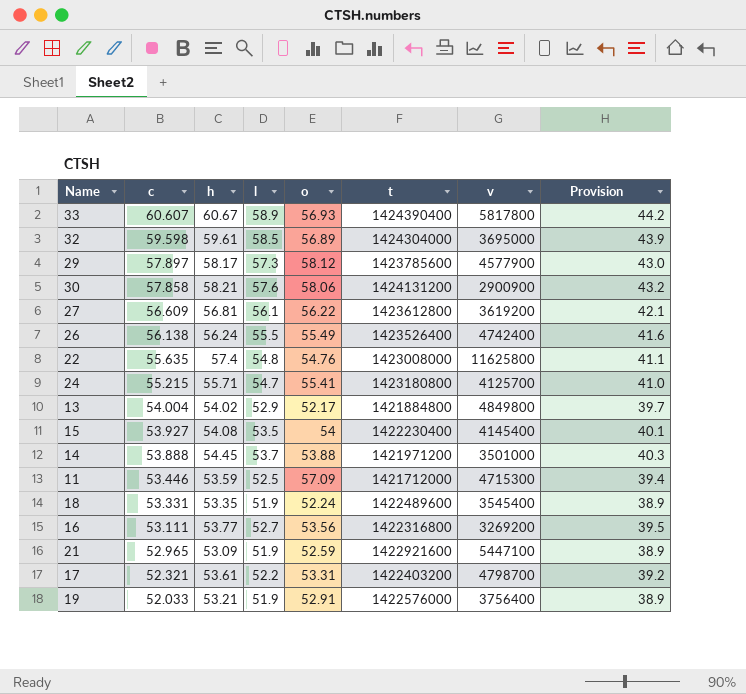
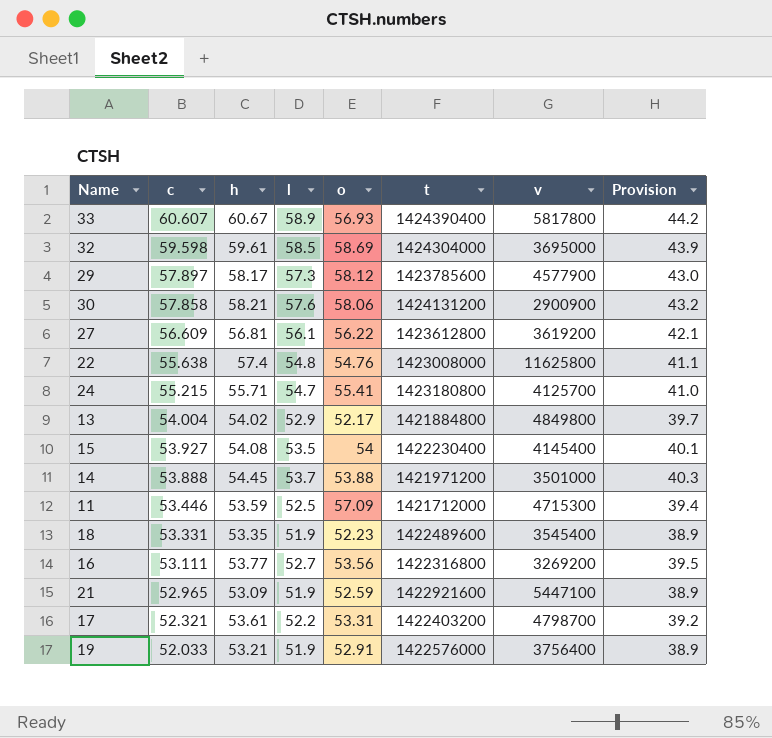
row 26: 56.138 | 56.24 | 55.5 | 55.49 | 1423526400 | 4742400 | 41.6 -> none
32 | o: 56.89 -> 58.69
22 | c: 55.635 -> 55.638
18 | o: 52.24 -> 52.23

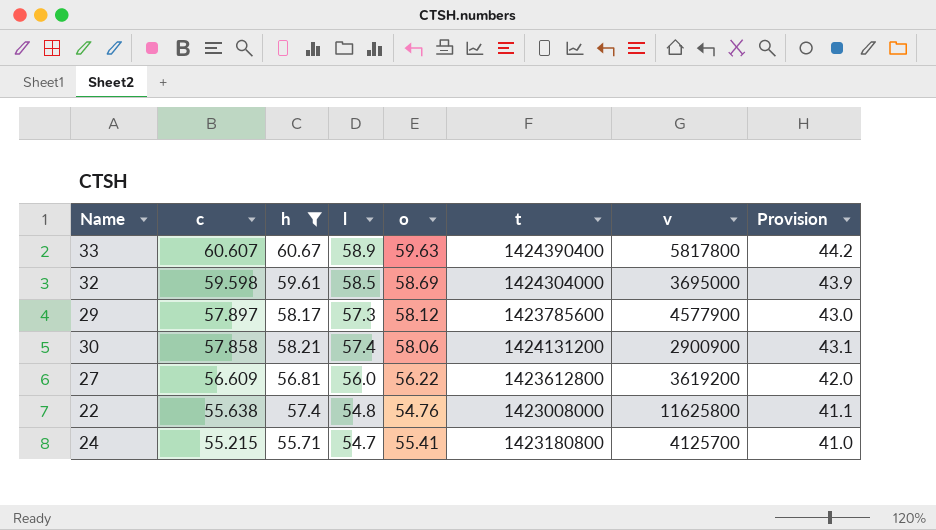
filter: none -> h >= 55.71
33 | o: 56.93 -> 59.63
30 | l: 57.6 -> 57.4
30 | Provision: 43.2 -> 43.1
27 | l: 56.1 -> 56.0
27 | Provision: 42.1 -> 42.0

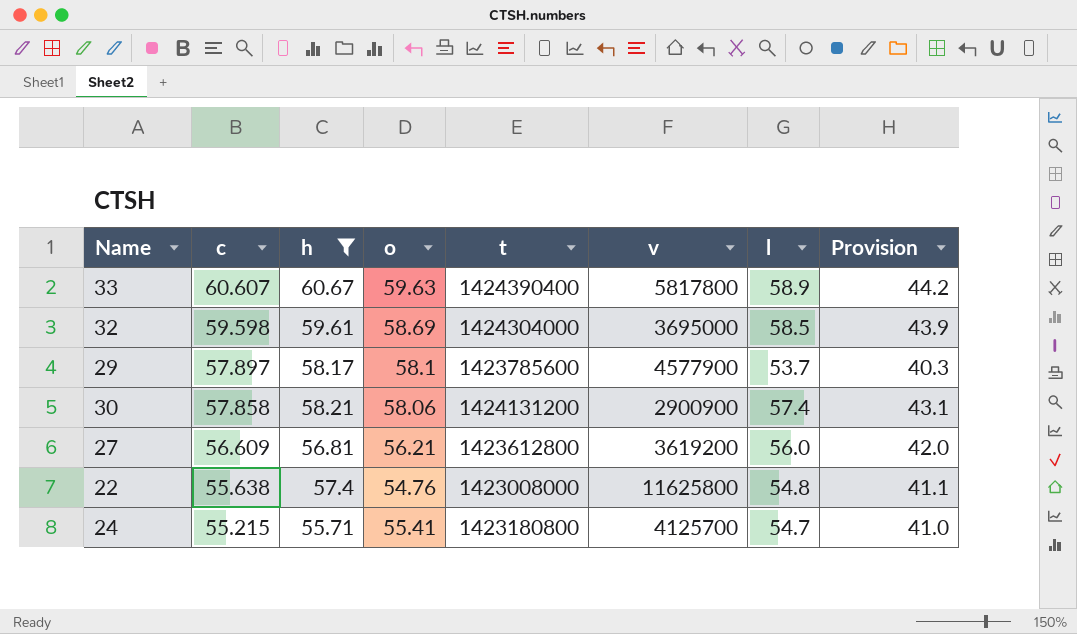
column l | position: 4 -> 7
29 | o: 58.12 -> 58.1
29 | l: 57.3 -> 53.7
29 | Provision: 43.0 -> 40.3
27 | o: 56.22 -> 56.21

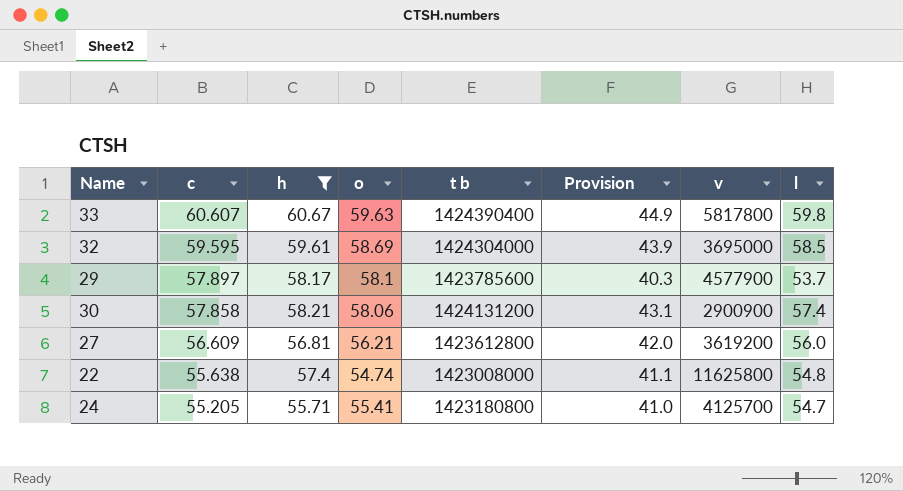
column name: t -> t b
column Provision | position: 8 -> 6
33 | Provision: 44.2 -> 44.9
33 | l: 58.9 -> 59.8
32 | c: 59.598 -> 59.595
22 | o: 54.76 -> 54.74
24 | c: 55.215 -> 55.205

